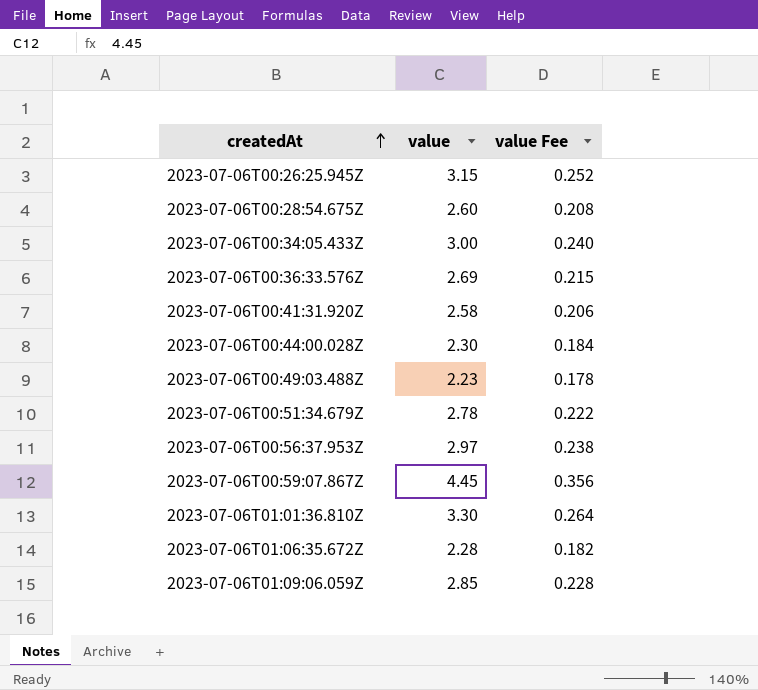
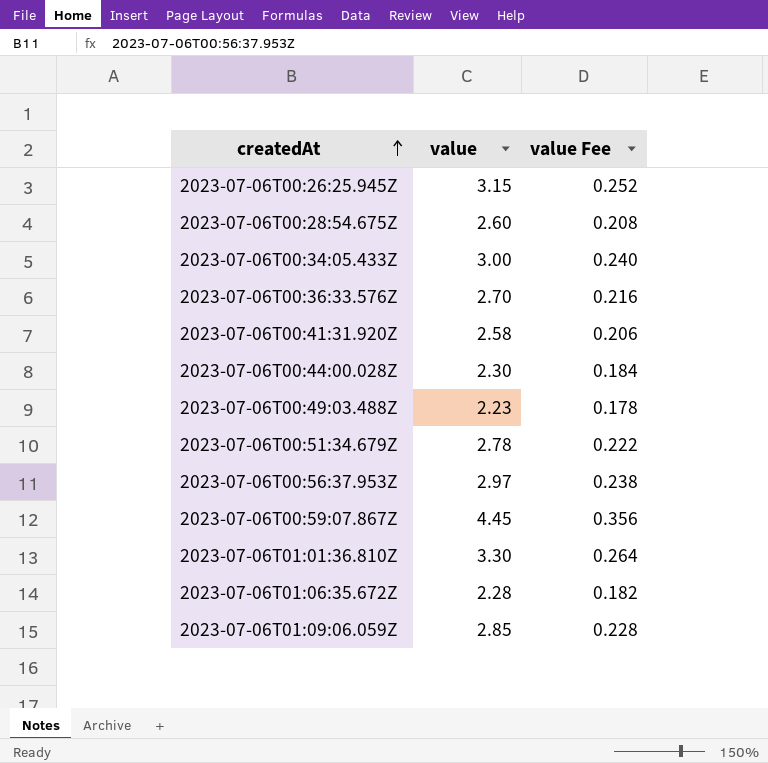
2023-07-06T00:36:33.576Z | value: 2.69 -> 2.70
2023-07-06T00:36:33.576Z | value Fee: 0.215 -> 0.216

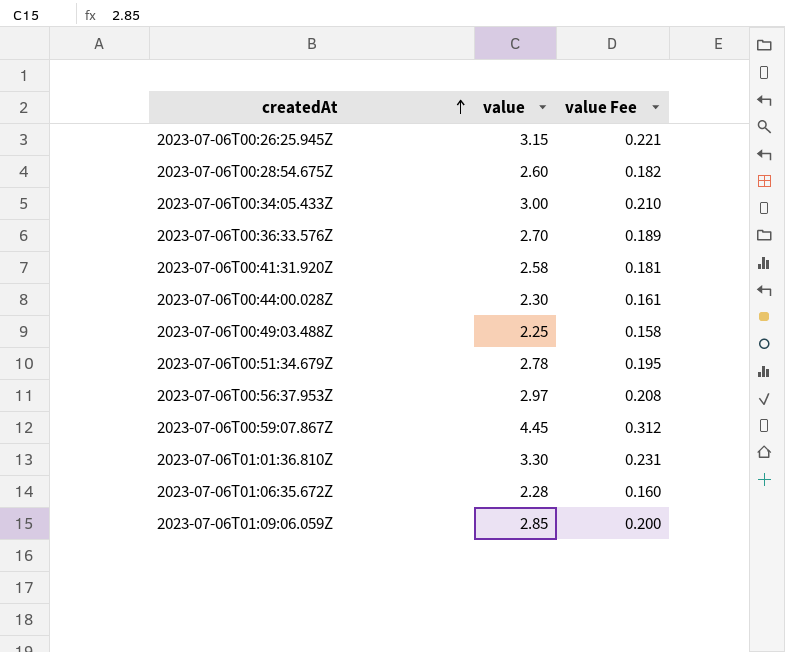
column value Fee | formula: [value] * 0.08 -> [value] * 0.07
2023-07-06T00:49:03.488Z | value: 2.23 -> 2.25

